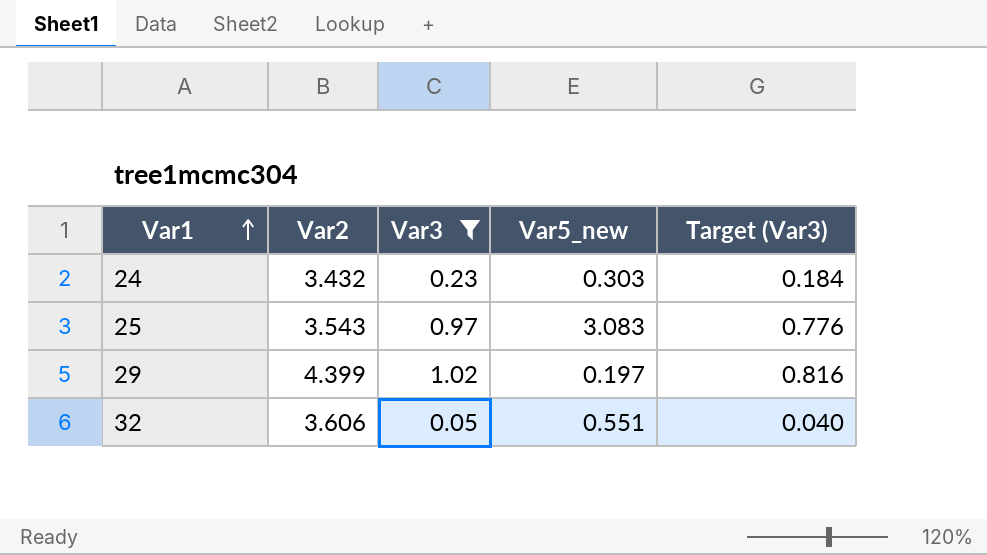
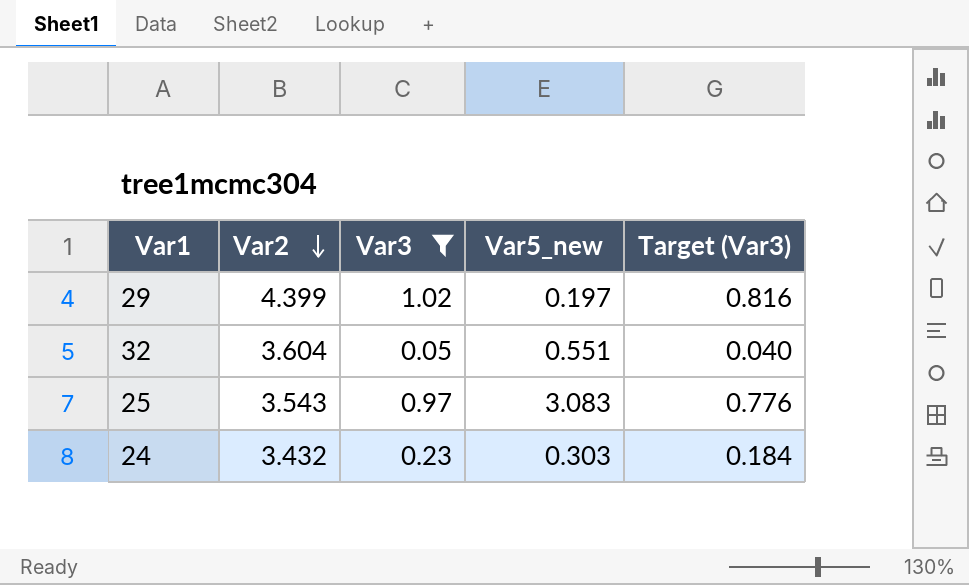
row order: Var1 ascending -> Var2 descending
32 | Var2: 3.606 -> 3.604

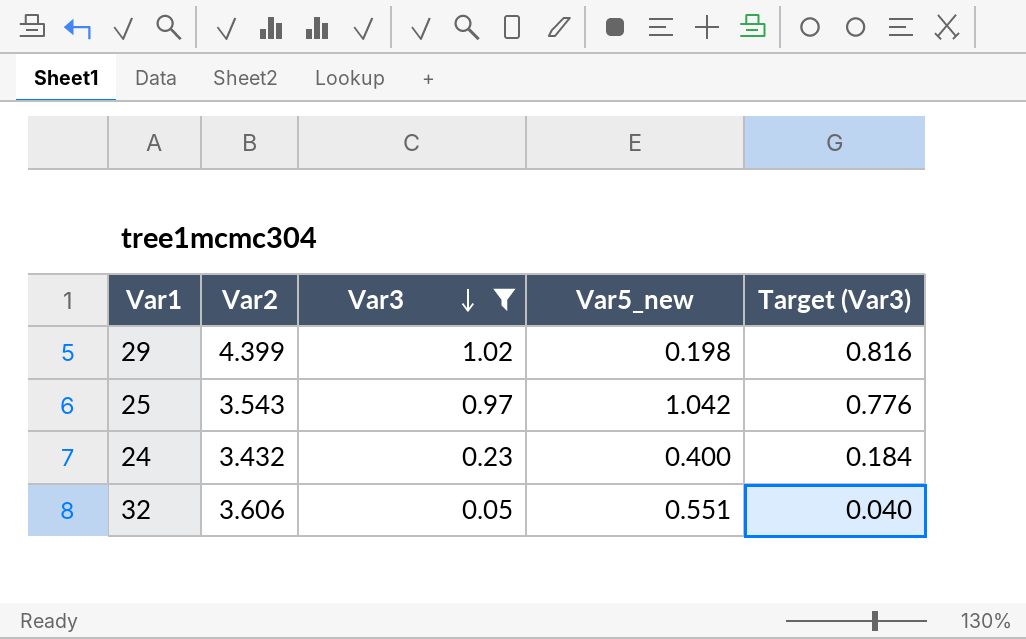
row order: Var2 descending -> Var3 descending
29 | Var5_new: 0.197 -> 0.198
25 | Var5_new: 3.083 -> 1.042
24 | Var5_new: 0.303 -> 0.400
32 | Var2: 3.604 -> 3.606

